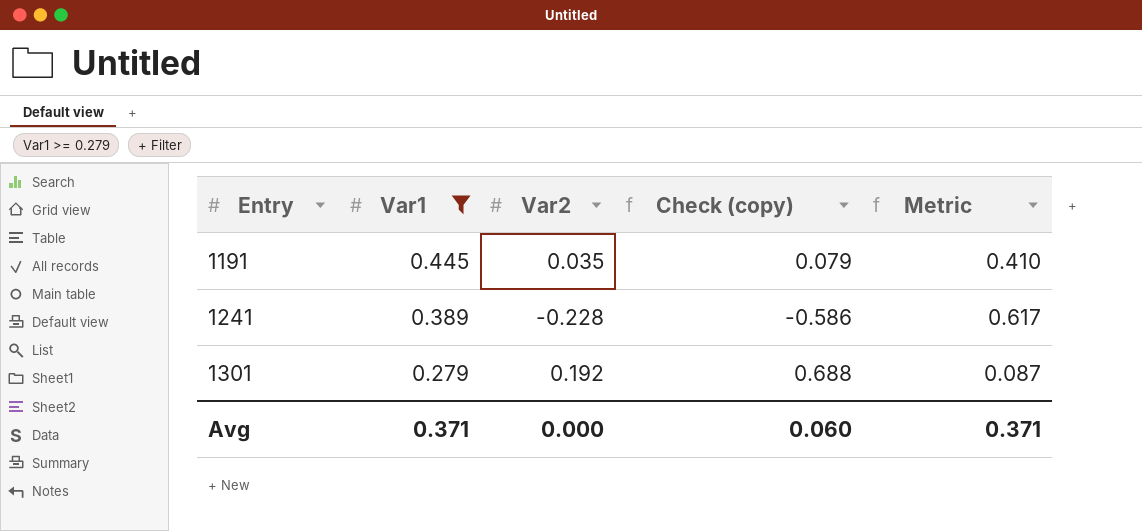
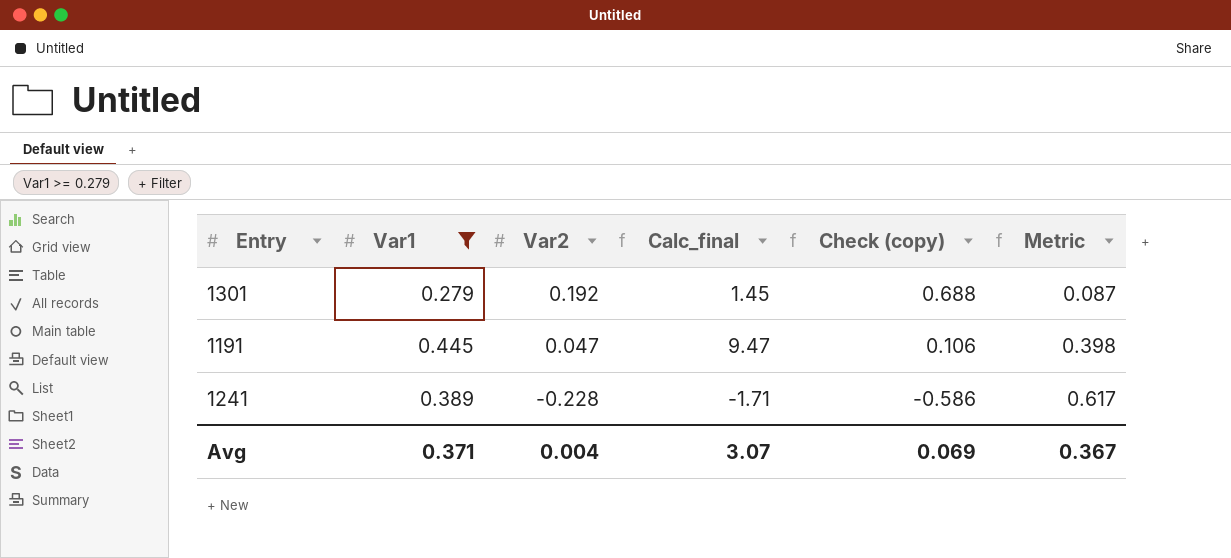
row order: Entry ascending -> Var2 descending
column Calc_final | formula: none -> [Var1] / [Var2]
1191 | Var2: 0.035 -> 0.047
1191 | Check (copy): 0.079 -> 0.106
1191 | Metric: 0.410 -> 0.398
Avg | Var2: 0.000 -> 0.004
Avg | Check (copy): 0.060 -> 0.069
Avg | Metric: 0.371 -> 0.367

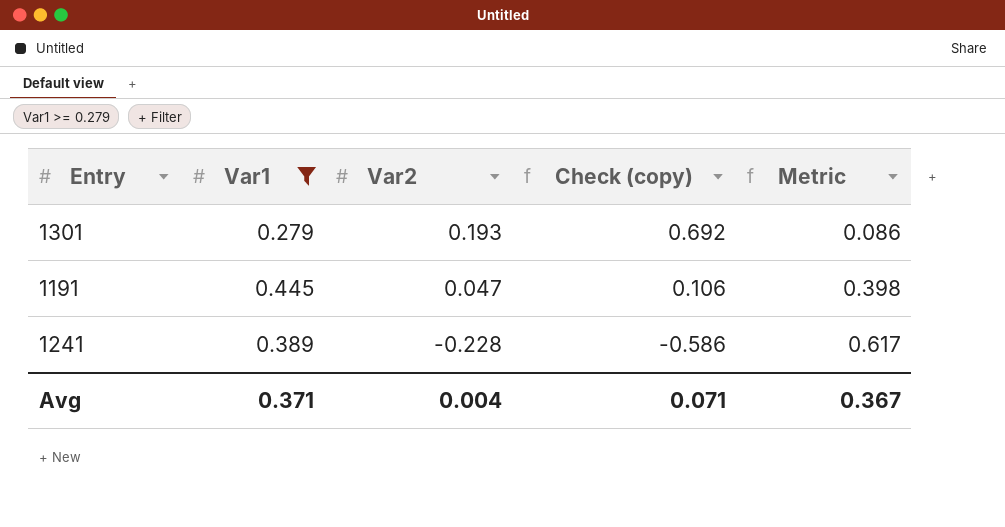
column Calc_final | formula: [Var1] / [Var2] -> none
1301 | Var2: 0.192 -> 0.193
1301 | Check (copy): 0.688 -> 0.692
1301 | Metric: 0.087 -> 0.086
Avg | Check (copy): 0.069 -> 0.071

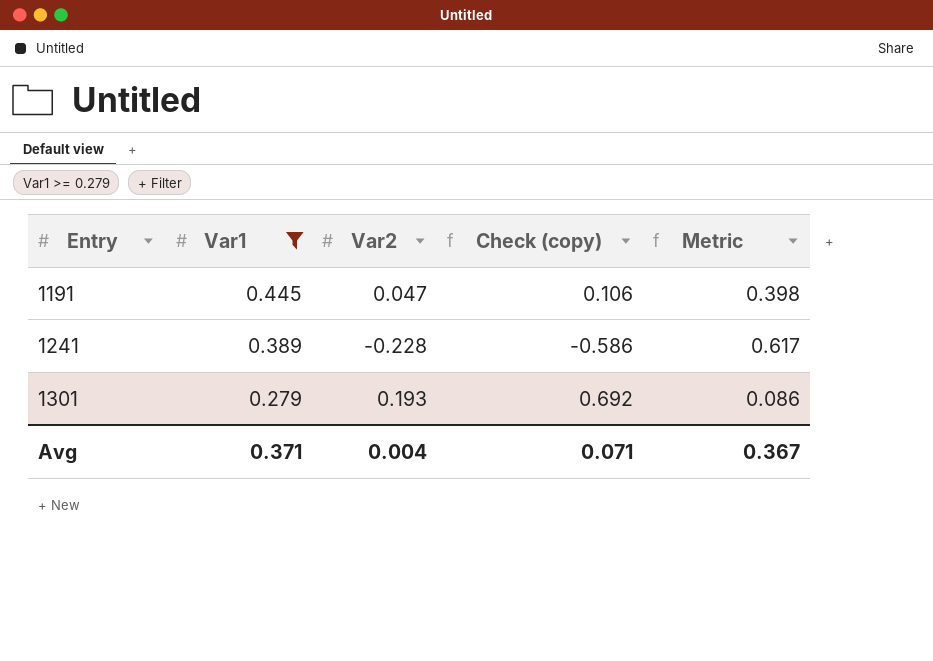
row order: Var2 descending -> Entry ascending

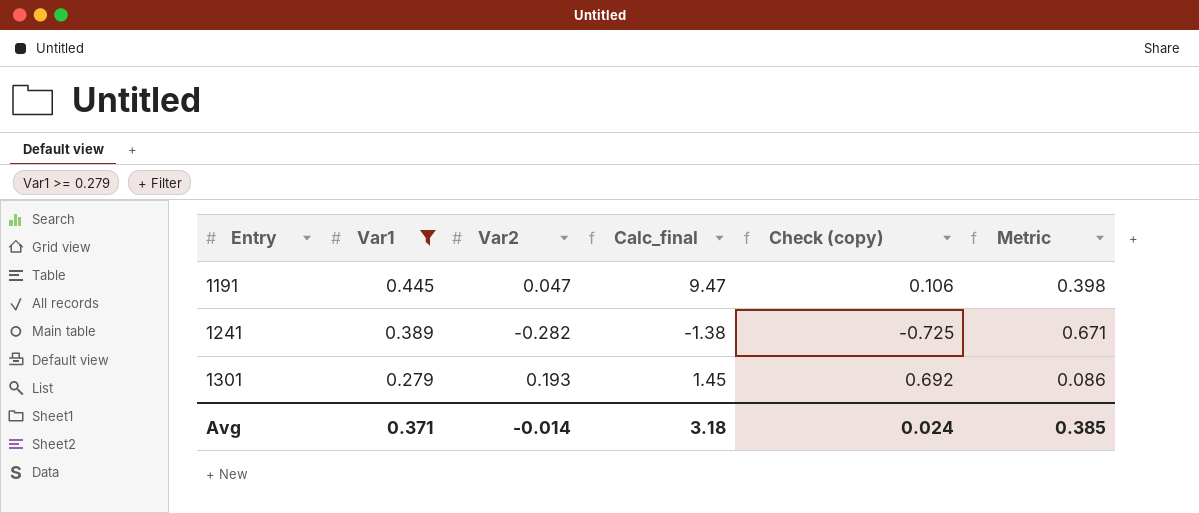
column Calc_final | formula: none -> [Var1] / [Var2]
1241 | Var2: -0.228 -> -0.282
1241 | Check (copy): -0.586 -> -0.725
1241 | Metric: 0.617 -> 0.671
Avg | Var2: 0.004 -> -0.014
Avg | Check (copy): 0.071 -> 0.024
Avg | Metric: 0.367 -> 0.385

